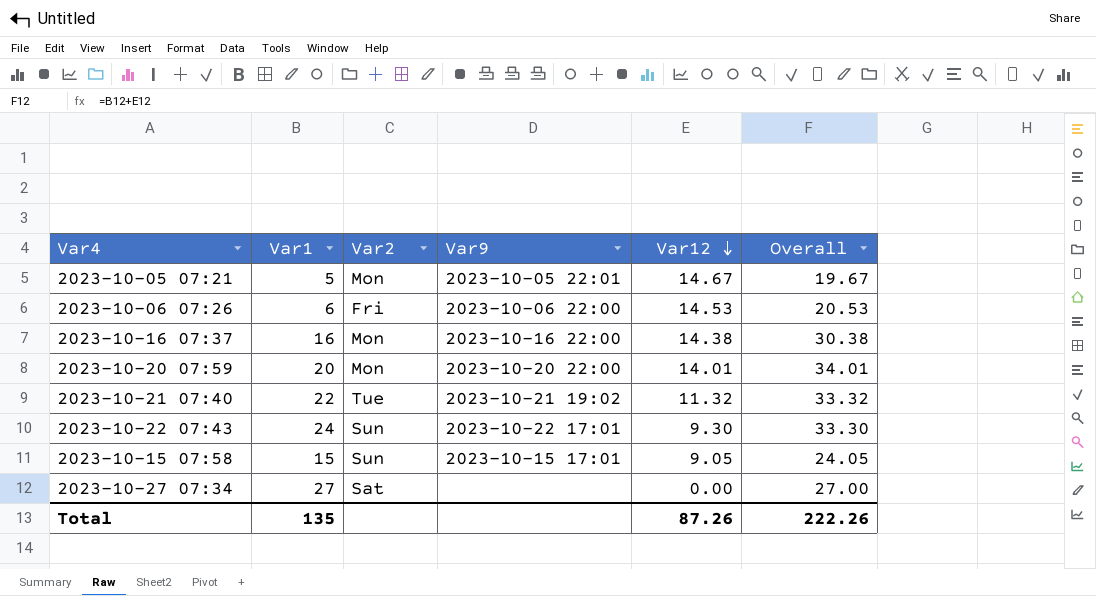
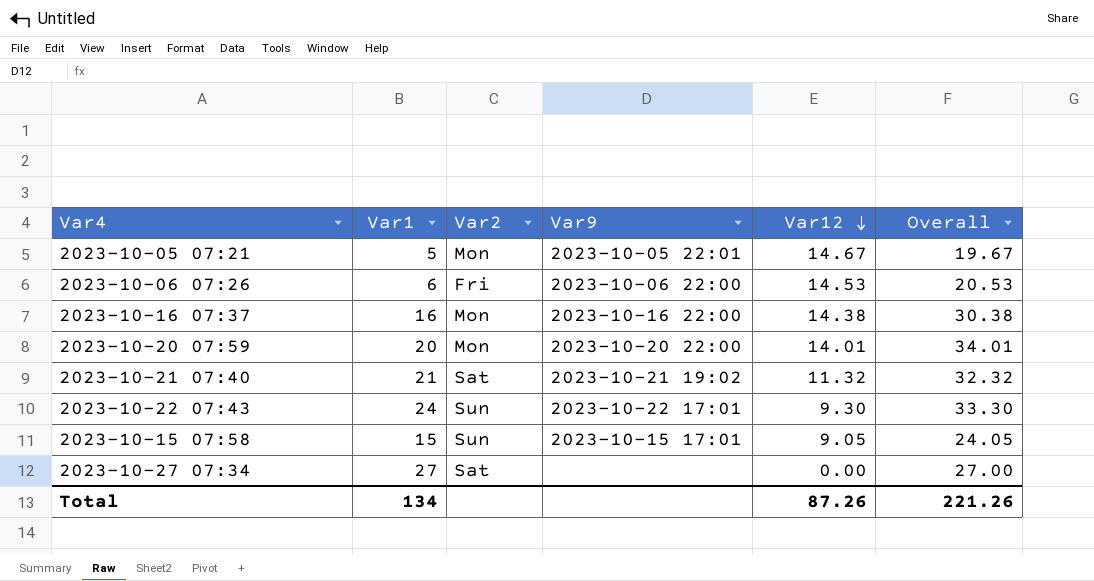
2023-10-21 07:40 | Var1: 22 -> 21
2023-10-21 07:40 | Var2: Tue -> Sat
2023-10-21 07:40 | Overall: 33.32 -> 32.32
Total | Var1: 135 -> 134
Total | Overall: 222.26 -> 221.26

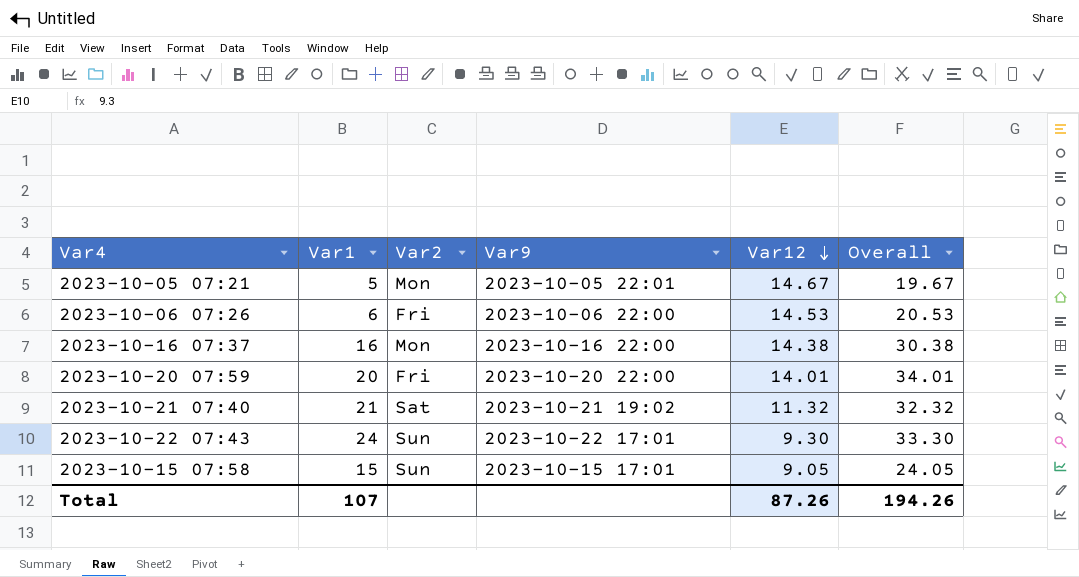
row 2023-10-27 07:34: 27 | Sat | none | 0.00 | 27.00 -> none
2023-10-20 07:59 | Var2: Mon -> Fri
Total | Var1: 134 -> 107
Total | Overall: 221.26 -> 194.26

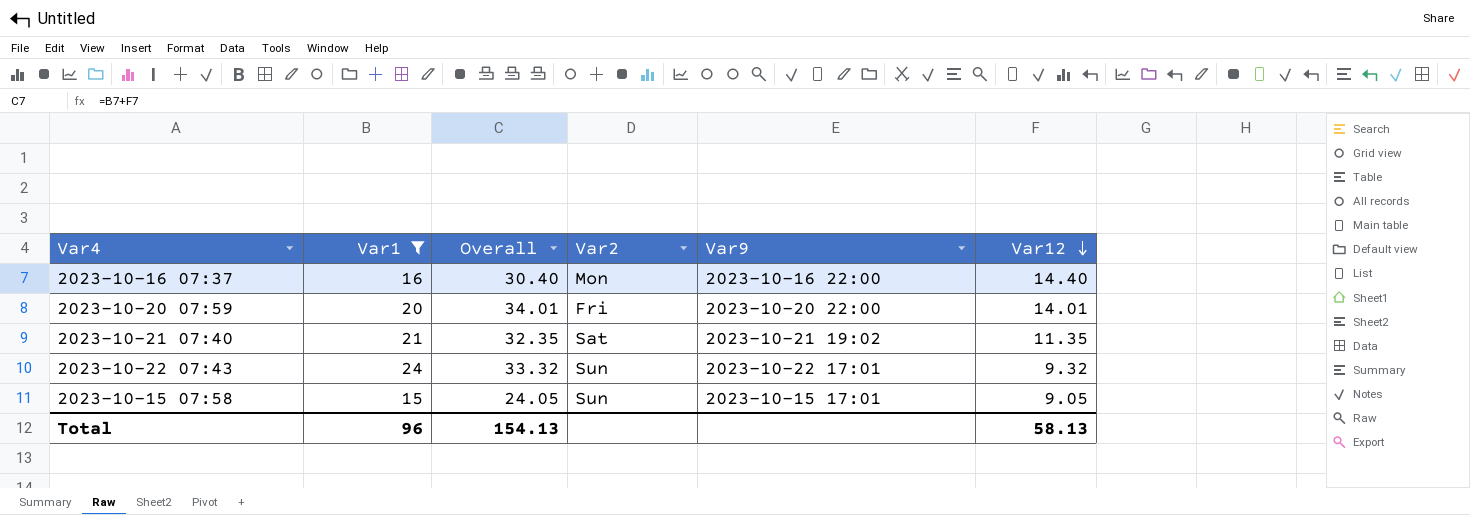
filter: none -> Var1 >= 15
column Overall | position: 6 -> 3
2023-10-16 07:37 | Overall: 30.38 -> 30.40
2023-10-16 07:37 | Var12: 14.38 -> 14.40
2023-10-21 07:40 | Overall: 32.32 -> 32.35
2023-10-21 07:40 | Var12: 11.32 -> 11.35
2023-10-22 07:43 | Overall: 33.30 -> 33.32
2023-10-22 07:43 | Var12: 9.30 -> 9.32
Total | Var1: 107 -> 96
Total | Overall: 194.26 -> 154.13
Total | Var12: 87.26 -> 58.13

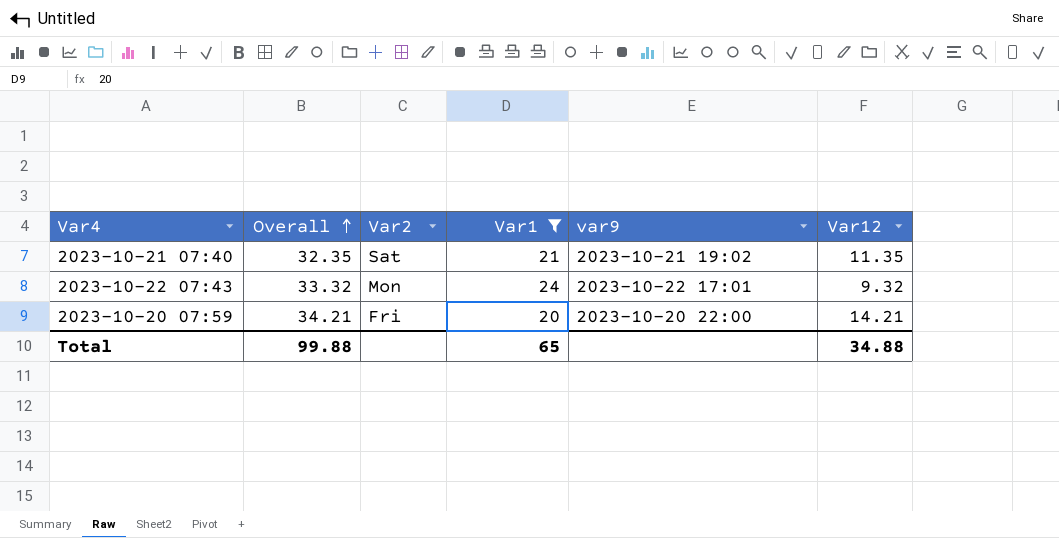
row order: Var12 descending -> Overall ascending
column Var1 | position: 2 -> 4
column name: Var9 -> var9
row 2023-10-16 07:37: 16 | 30.40 | Mon | 2023-10-16 22:00 | 14.40 -> none
row 2023-10-15 07:58: 15 | 24.05 | Sun | 2023-10-15 17:01 | 9.05 -> none
2023-10-22 07:43 | Var2: Sun -> Mon
2023-10-20 07:59 | Overall: 34.01 -> 34.21
2023-10-20 07:59 | Var12: 14.01 -> 14.21
Total | Overall: 154.13 -> 99.88
Total | Var1: 96 -> 65
Total | Var12: 58.13 -> 34.88

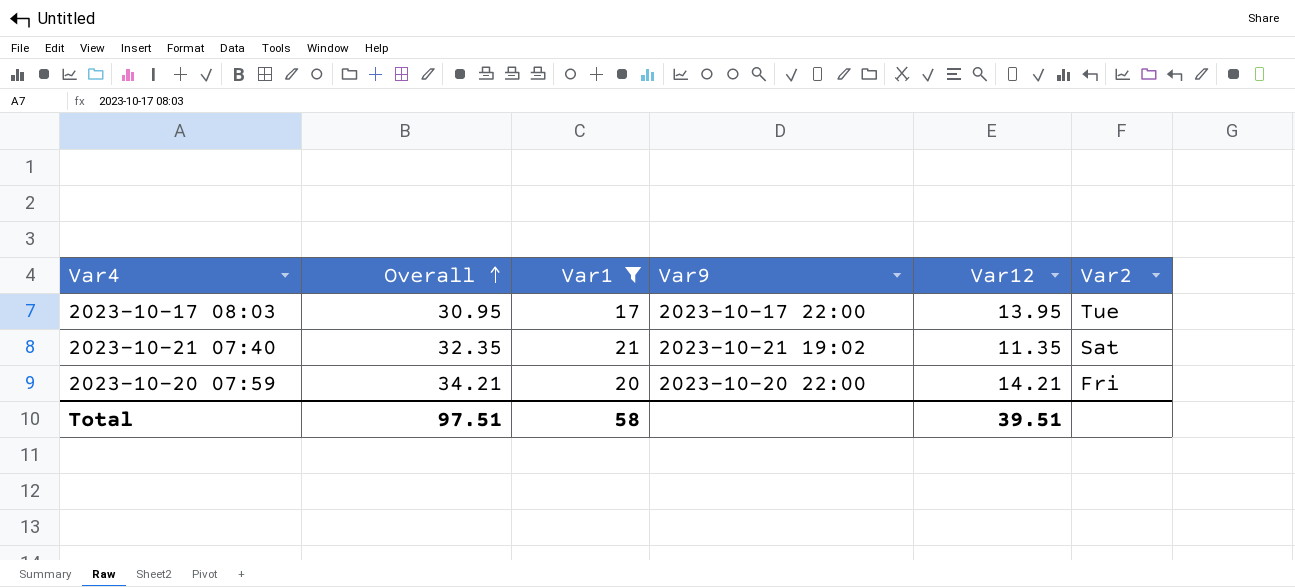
column name: var9 -> Var9
column Var2 | position: 3 -> 6
row 2023-10-22 07:43: 33.32 | Mon | 24 | 2023-10-22 17:01 | 9.32 -> none
row 2023-10-17 08:03: none -> 30.95 | 17 | 2023-10-17 22:00 | 13.95 | Tue
Total | Overall: 99.88 -> 97.51
Total | Var1: 65 -> 58
Total | Var12: 34.88 -> 39.51

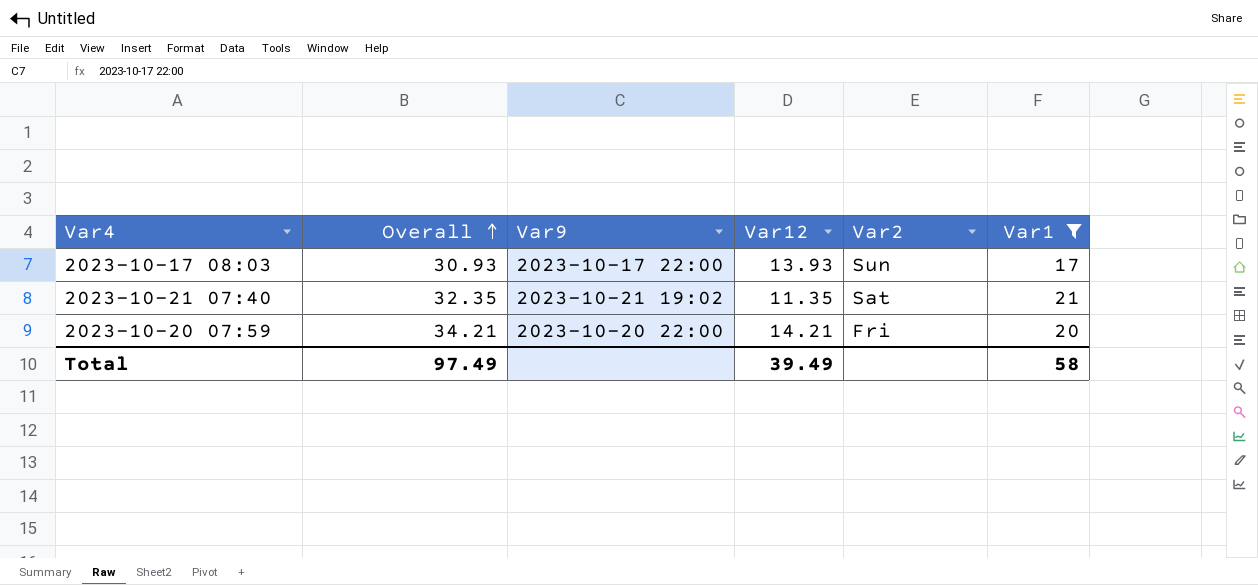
column Var1 | position: 3 -> 6
2023-10-17 08:03 | Overall: 30.95 -> 30.93
2023-10-17 08:03 | Var12: 13.95 -> 13.93
2023-10-17 08:03 | Var2: Tue -> Sun
Total | Overall: 97.51 -> 97.49
Total | Var12: 39.51 -> 39.49

